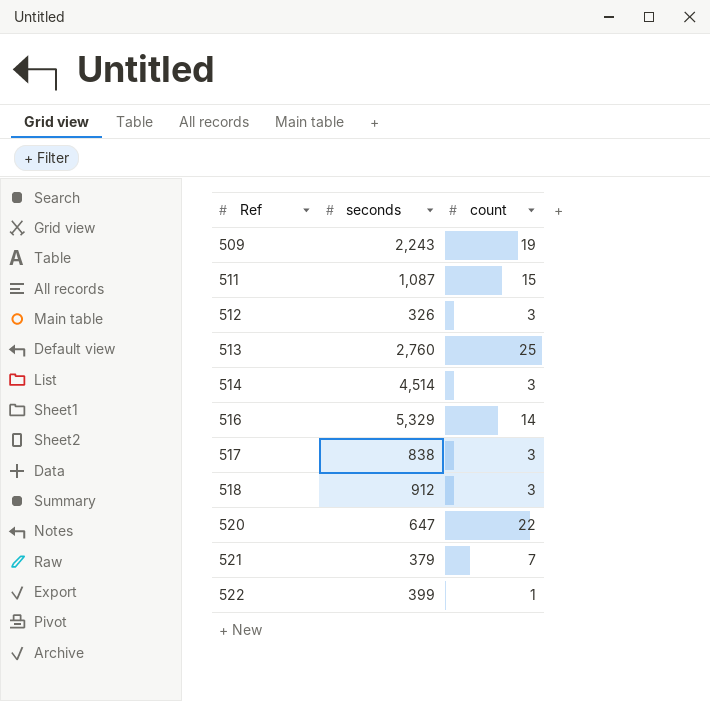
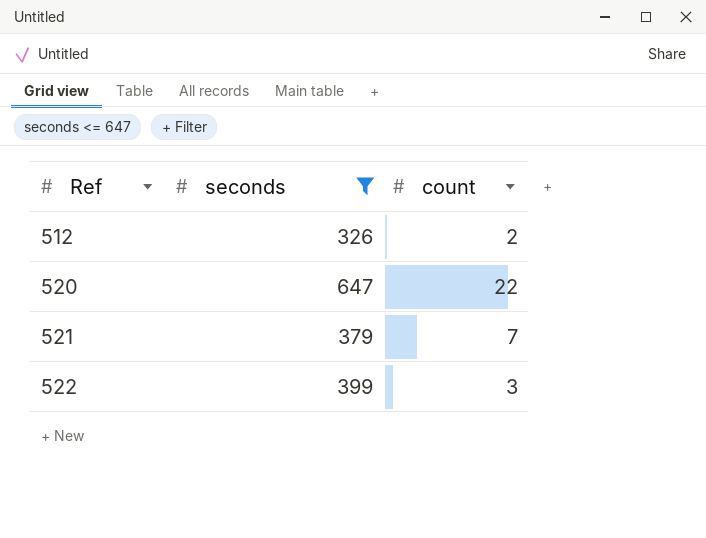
filter: none -> seconds <= 647
512 | count: 3 -> 2
522 | count: 1 -> 3

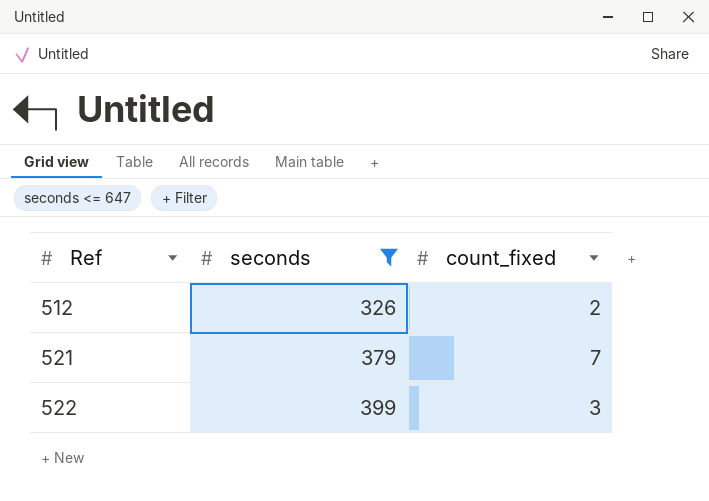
column name: count -> count_fixed
row 520: 647 | 22 -> none

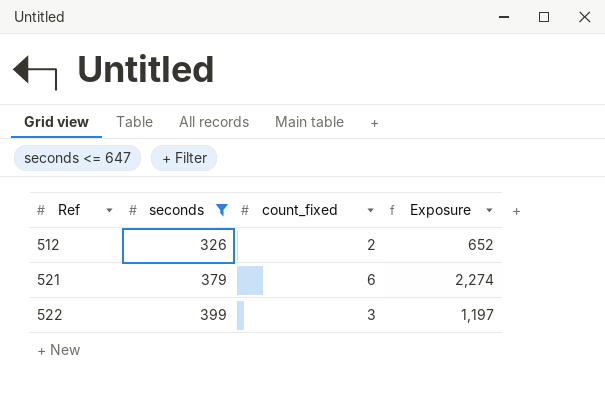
column Exposure | formula: none -> [seconds] * [count_fixed]
521 | count_fixed: 7 -> 6

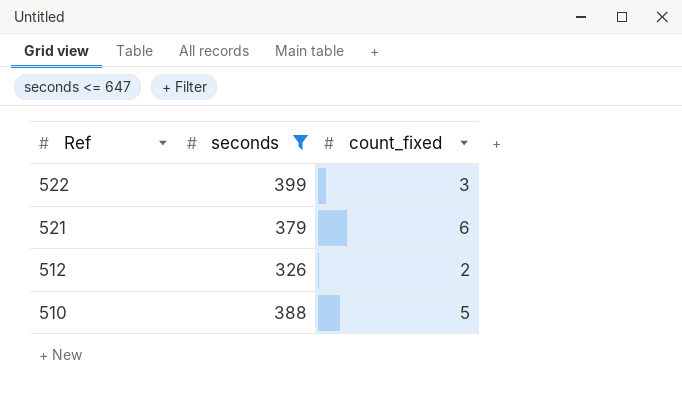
row order: Ref ascending -> Ref descending
column Exposure | formula: [seconds] * [count_fixed] -> none
row 510: none -> 388 | 5

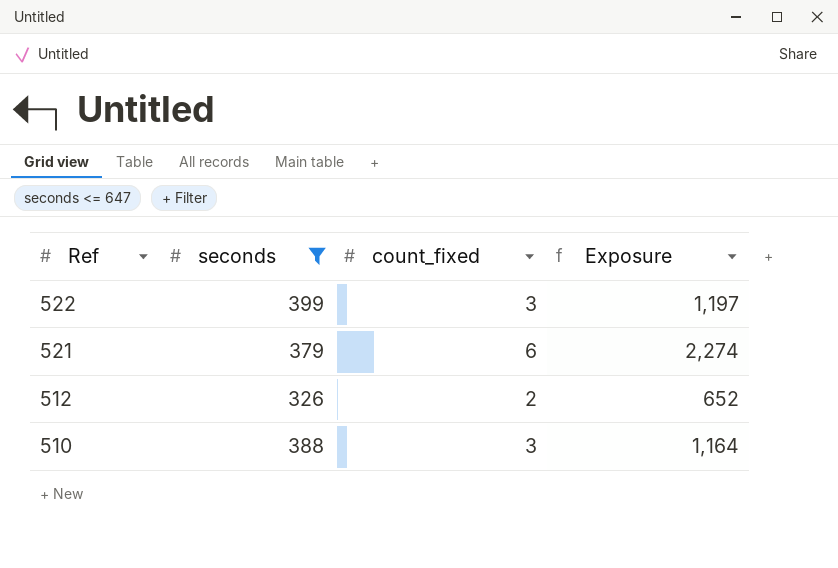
column Exposure | formula: none -> [seconds] * [count_fixed]
510 | count_fixed: 5 -> 3

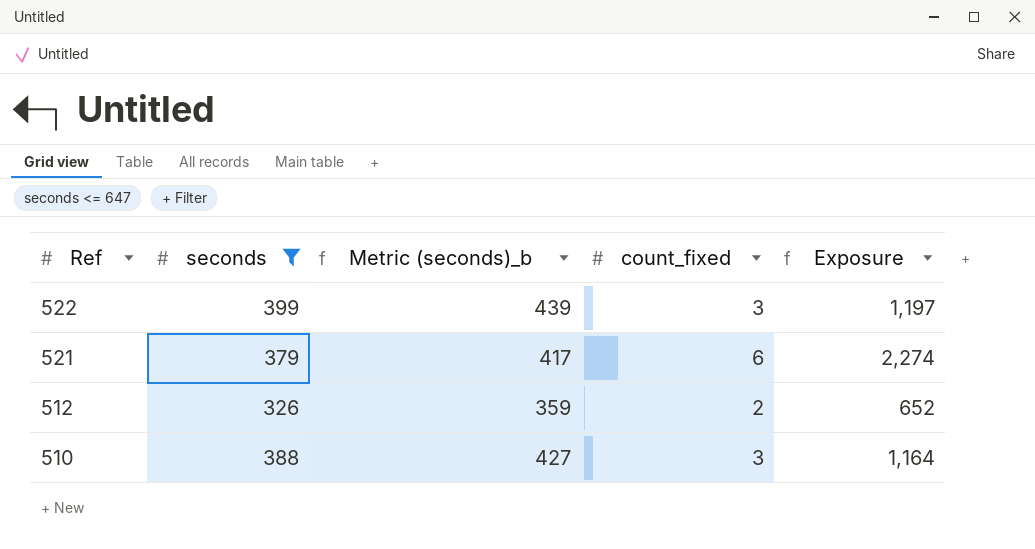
column Metric (seconds)_b | formula: none -> [seconds] * 1.1

